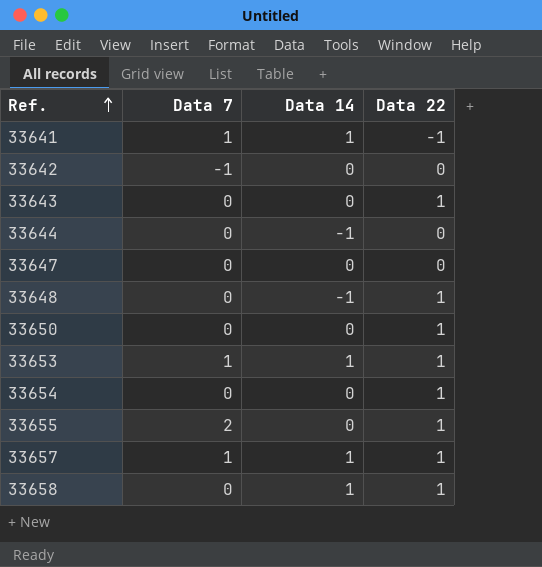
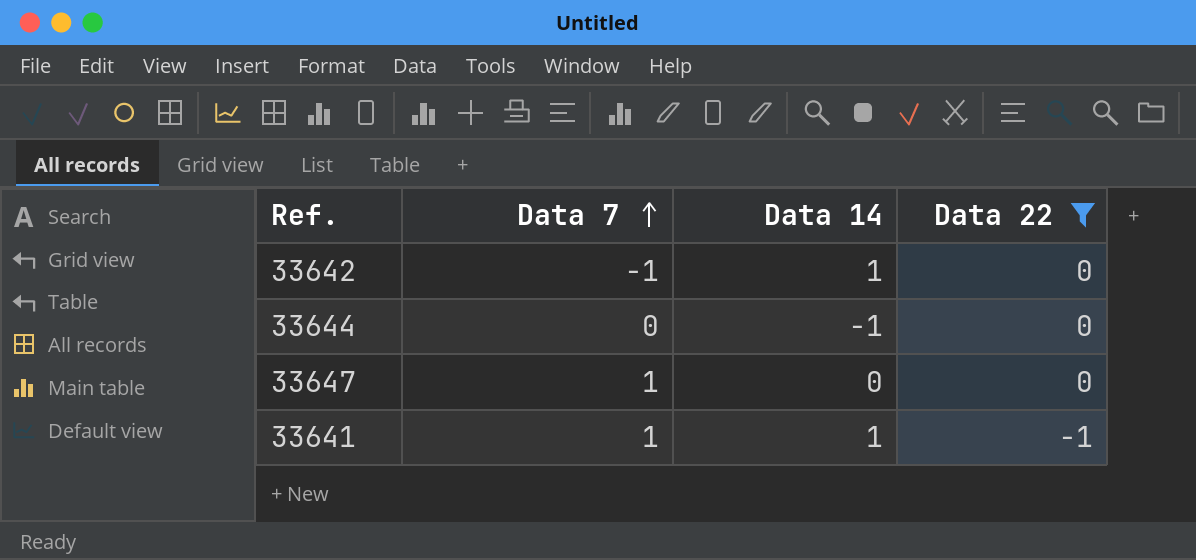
filter: none -> Data 22 != 1
row order: Ref. ascending -> Data 7 ascending
33642 | Data 14: 0 -> 1
33647 | Data 7: 0 -> 1

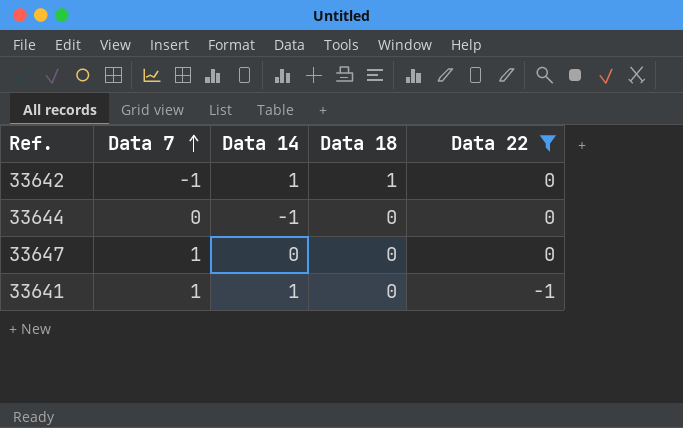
column Data 18 | position: none -> 4

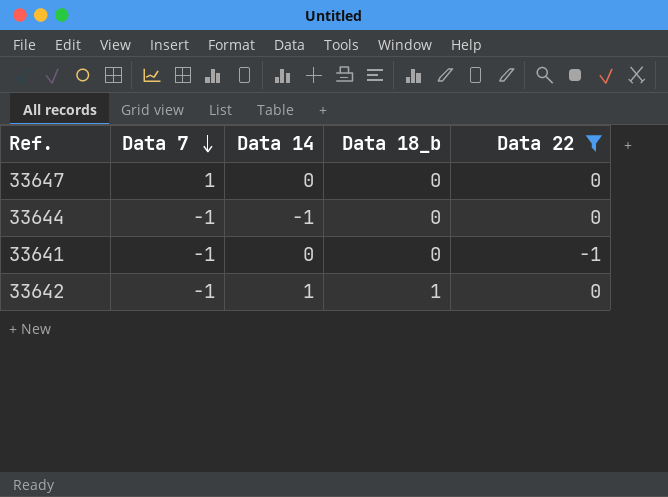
row order: Data 7 ascending -> Data 7 descending
column name: Data 18 -> Data 18_b
33644 | Data 7: 0 -> -1
33641 | Data 7: 1 -> -1
33641 | Data 14: 1 -> 0

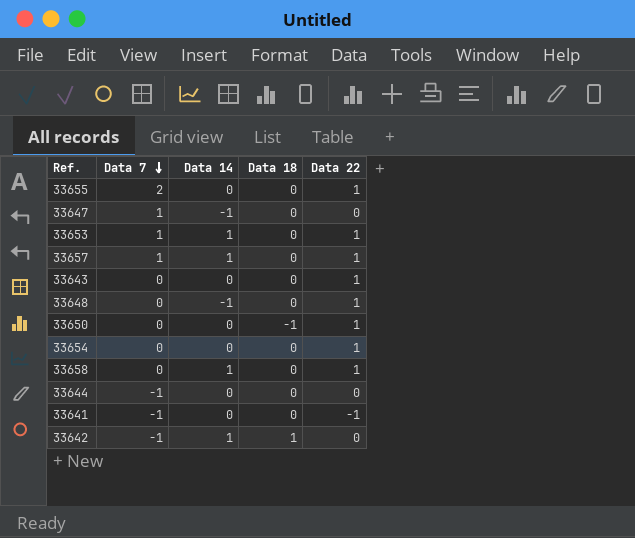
filter: Data 22 != 1 -> none
column name: Data 18_b -> Data 18
33647 | Data 14: 0 -> -1
33644 | Data 14: -1 -> 0

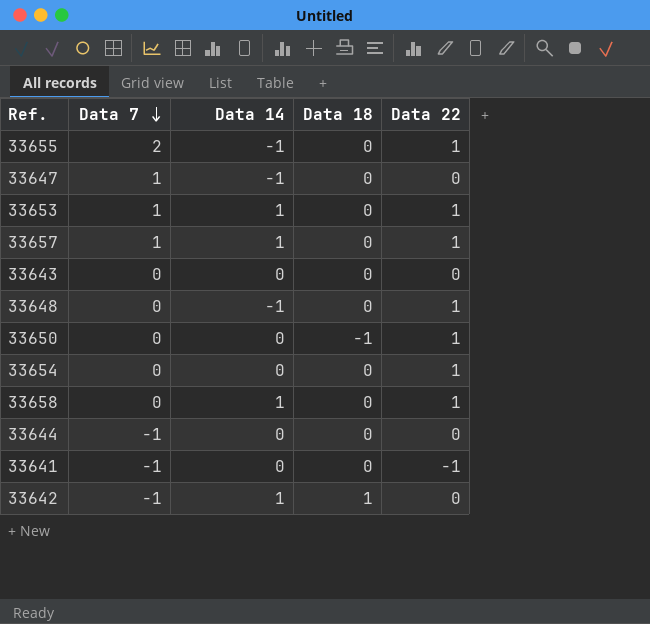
33655 | Data 14: 0 -> -1
33643 | Data 22: 1 -> 0

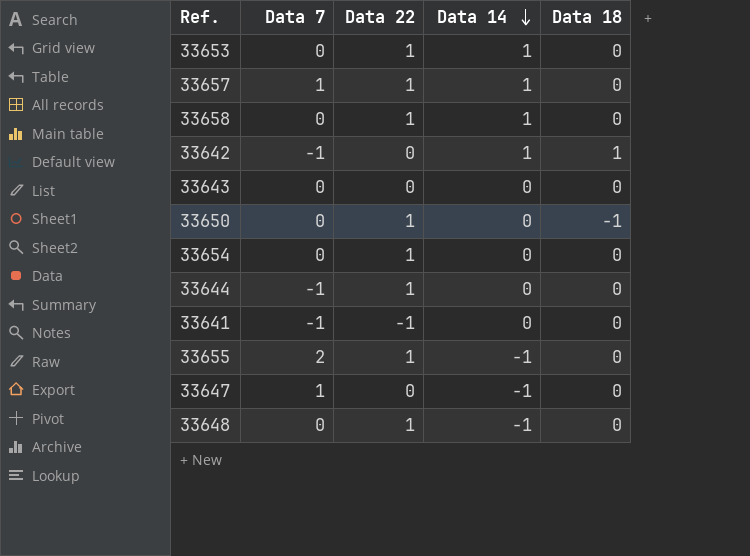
row order: Data 7 descending -> Data 14 descending
column Data 22 | position: 5 -> 3
33653 | Data 7: 1 -> 0
33644 | Data 22: 0 -> 1

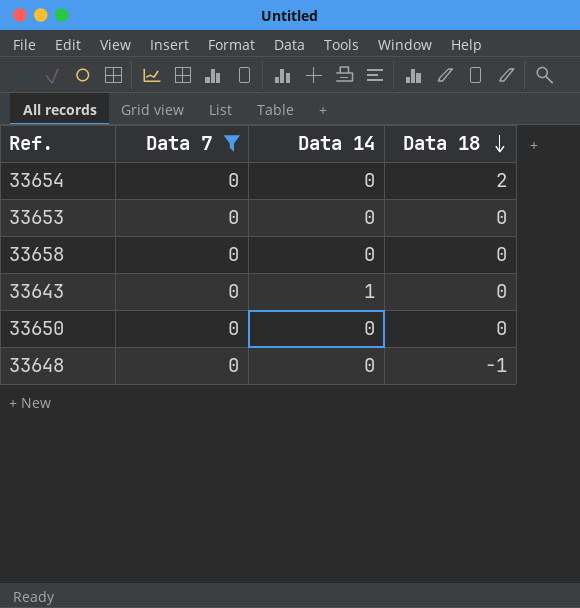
filter: none -> Data 7 = 0
row order: Data 14 descending -> Data 18 descending
column Data 22 | position: 3 -> none
33654 | Data 18: 0 -> 2
33653 | Data 14: 1 -> 0
33658 | Data 14: 1 -> 0
33643 | Data 14: 0 -> 1
33650 | Data 18: -1 -> 0
33648 | Data 14: -1 -> 0
33648 | Data 18: 0 -> -1

